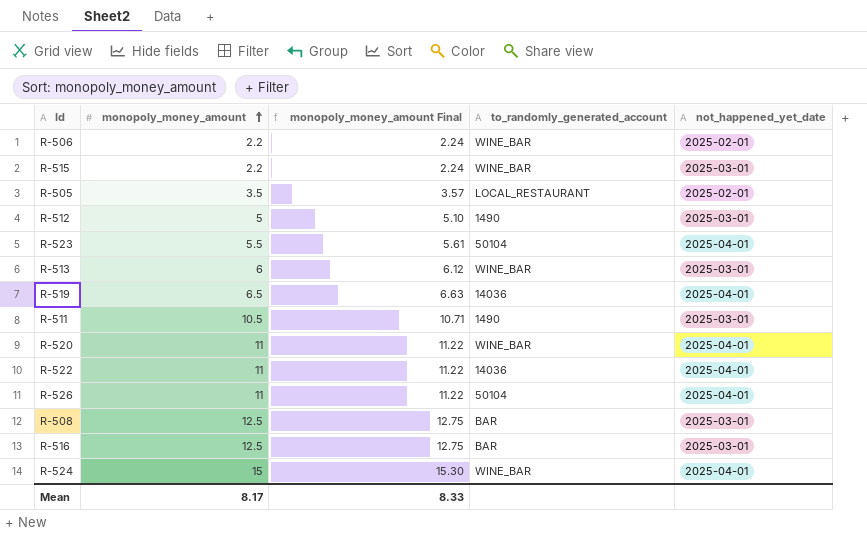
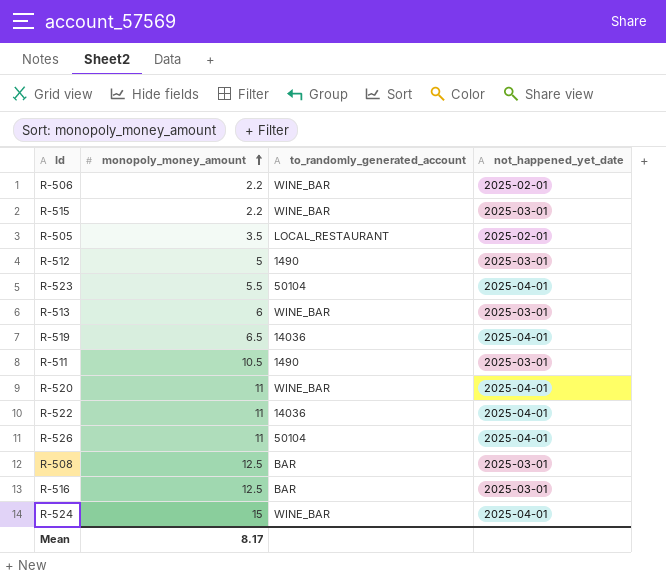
column monopoly_money_amount Final | formula: [monopoly_money_amount] * 1.02 -> none

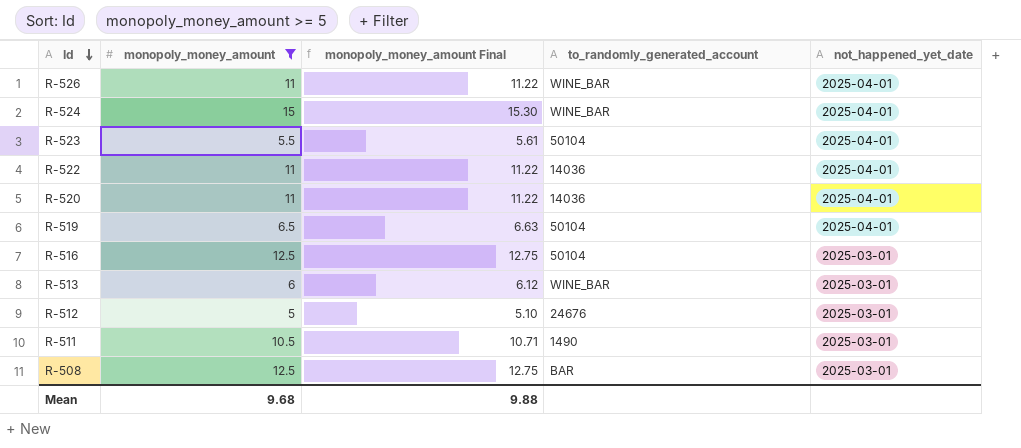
filter: none -> monopoly_money_amount >= 5
row order: monopoly_money_amount ascending -> Id descending
column monopoly_money_amount Final | formula: none -> [monopoly_money_amount] * 1.02
R-526 | to_randomly_generated_account: 50104 -> WINE_BAR
R-520 | to_randomly_generated_account: WINE_BAR -> 14036
R-519 | to_randomly_generated_account: 14036 -> 50104
R-516 | to_randomly_generated_account: BAR -> 50104
R-512 | to_randomly_generated_account: 1490 -> 24676
Mean | monopoly_money_amount: 8.17 -> 9.68

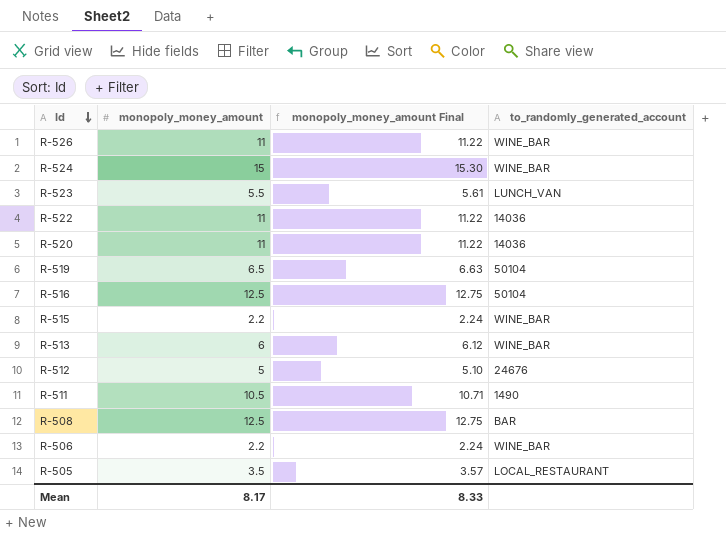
filter: monopoly_money_amount >= 5 -> none
column not_happened_yet_date | position: 5 -> none
R-523 | to_randomly_generated_account: 50104 -> LUNCH_VAN
Mean | monopoly_money_amount: 9.68 -> 8.17
Mean | monopoly_money_amount Final: 9.88 -> 8.33

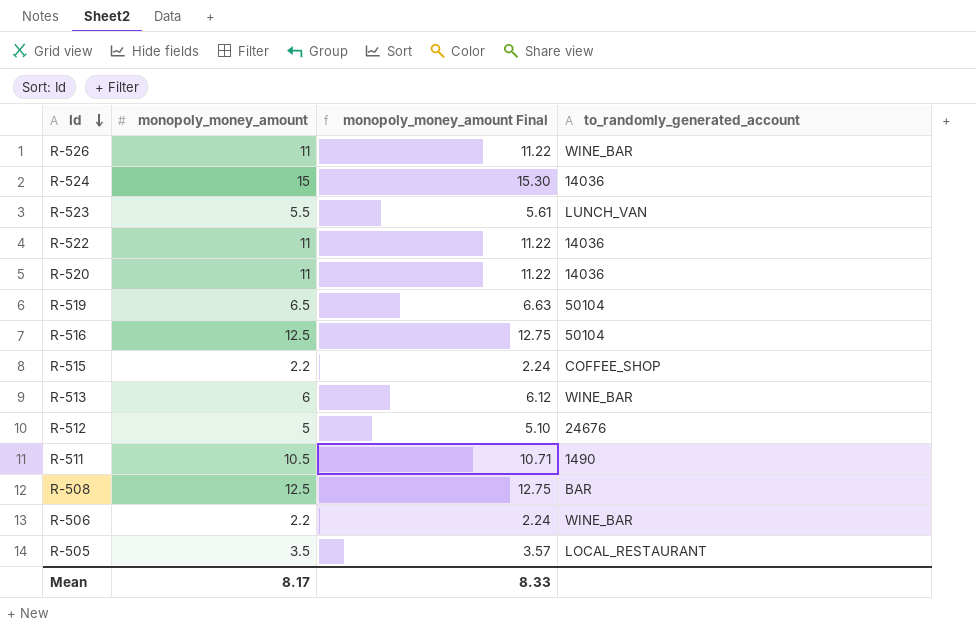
R-524 | to_randomly_generated_account: WINE_BAR -> 14036
R-515 | to_randomly_generated_account: WINE_BAR -> COFFEE_SHOP

